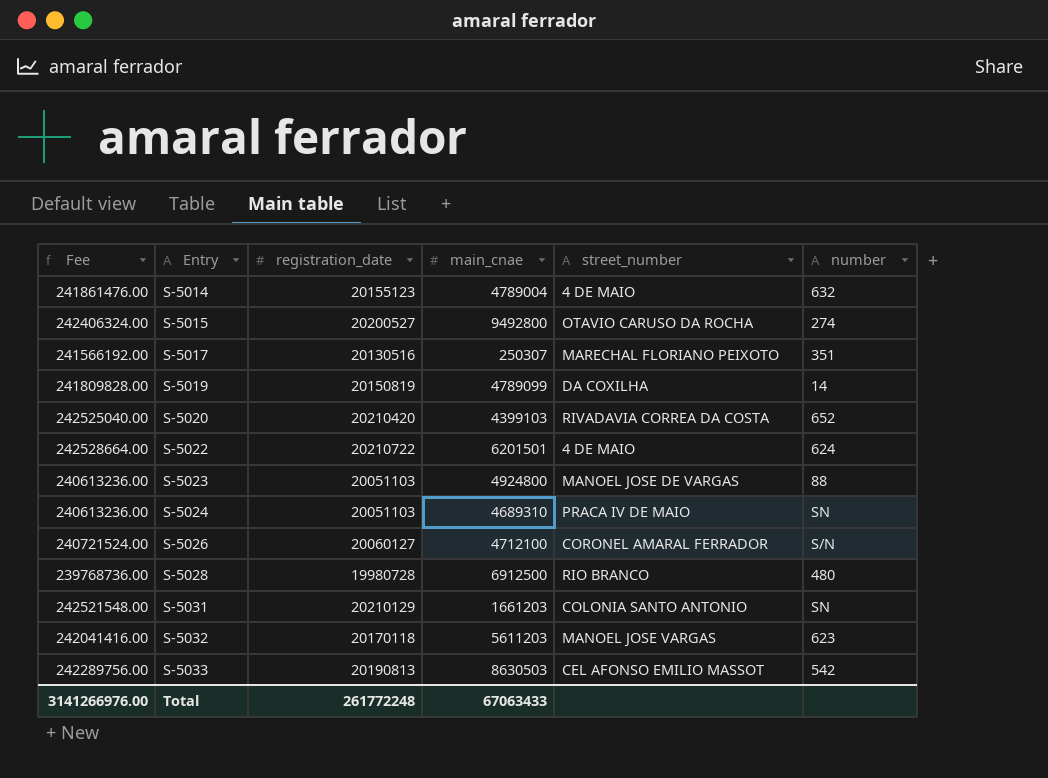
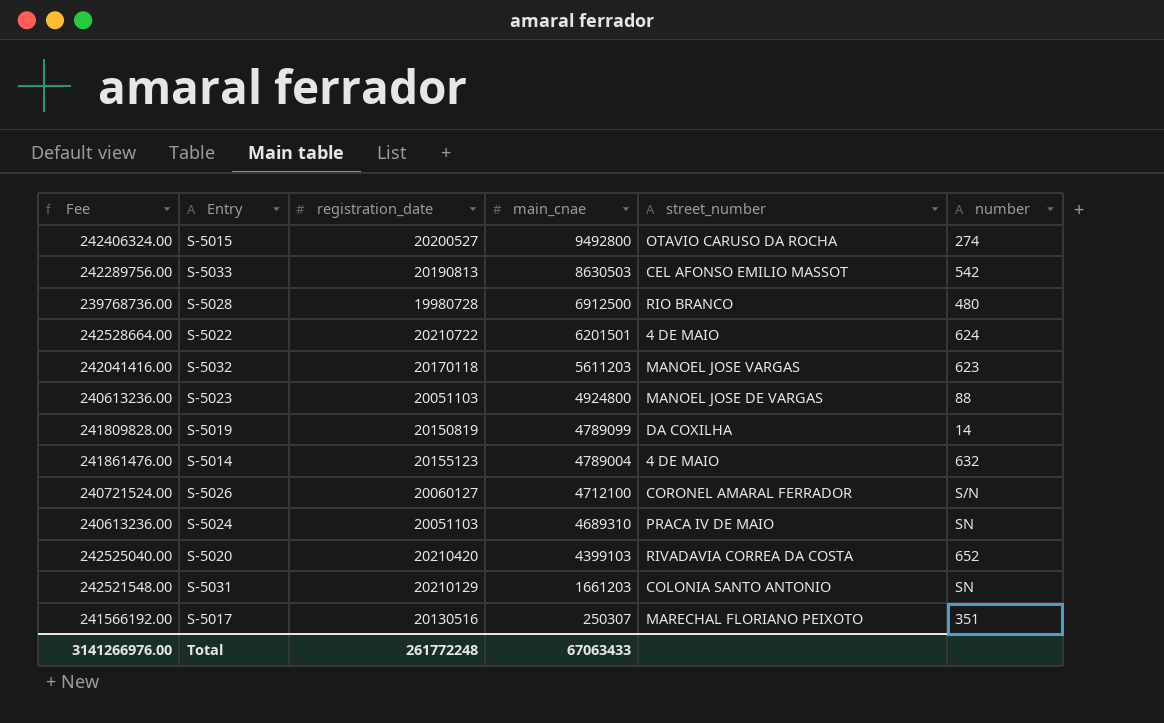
row order: Entry ascending -> main_cnae descending

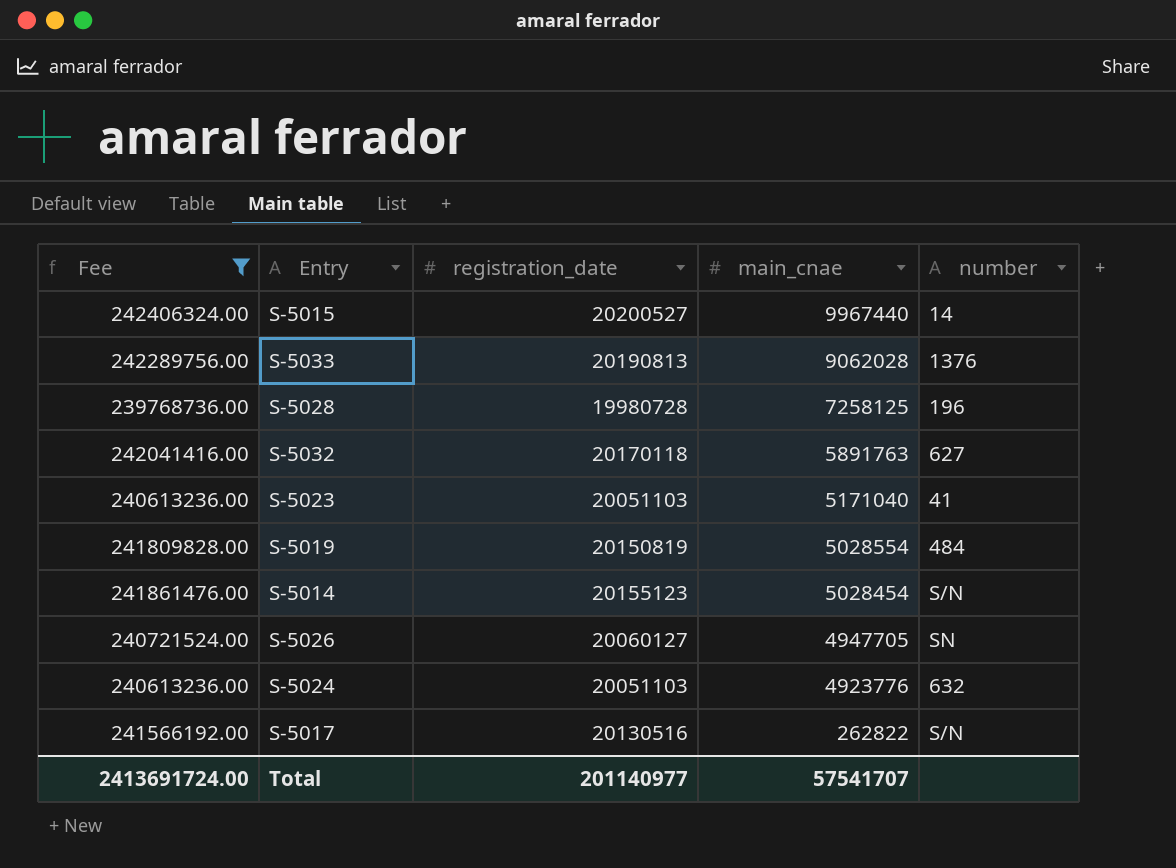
filter: none -> Fee <= 242406324.00
column street_number | position: 5 -> none
S-5015 | main_cnae: 9492800 -> 9967440
S-5015 | number: 274 -> 14
S-5033 | main_cnae: 8630503 -> 9062028
S-5033 | number: 542 -> 1376
S-5028 | main_cnae: 6912500 -> 7258125
S-5028 | number: 480 -> 196
S-5032 | main_cnae: 5611203 -> 5891763
S-5032 | number: 623 -> 627
S-5023 | main_cnae: 4924800 -> 5171040
S-5023 | number: 88 -> 41
S-5019 | main_cnae: 4789099 -> 5028554
S-5019 | number: 14 -> 484
S-5014 | main_cnae: 4789004 -> 5028454
S-5014 | number: 632 -> S/N
S-5026 | main_cnae: 4712100 -> 4947705
S-5026 | number: S/N -> SN
S-5024 | main_cnae: 4689310 -> 4923776
S-5024 | number: SN -> 632
S-5017 | main_cnae: 250307 -> 262822
S-5017 | number: 351 -> S/N
Total | Fee: 3141266976.00 -> 2413691724.00
Total | registration_date: 261772248 -> 201140977
Total | main_cnae: 67063433 -> 57541707

